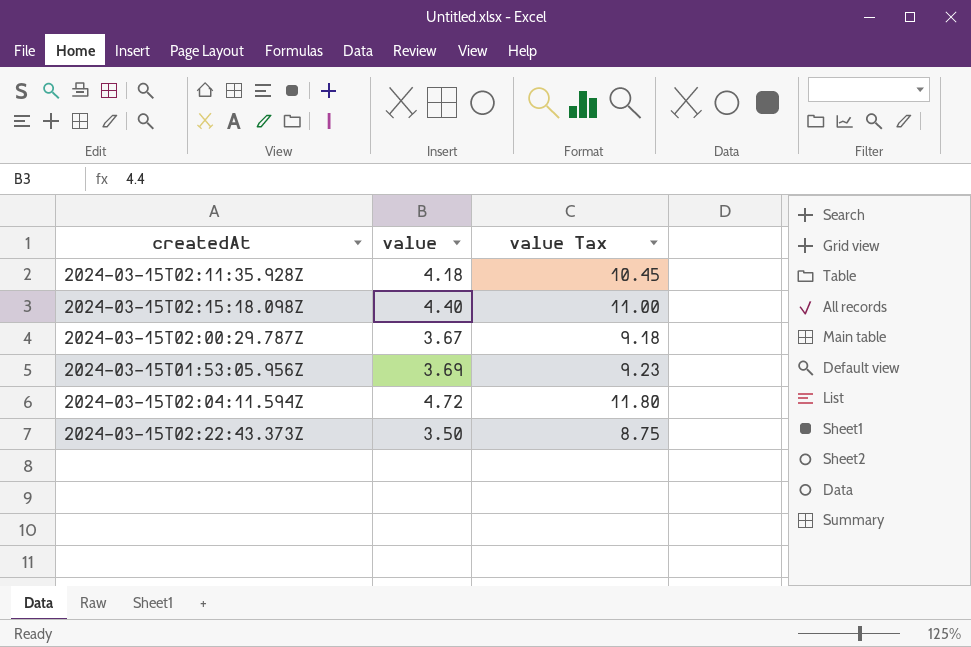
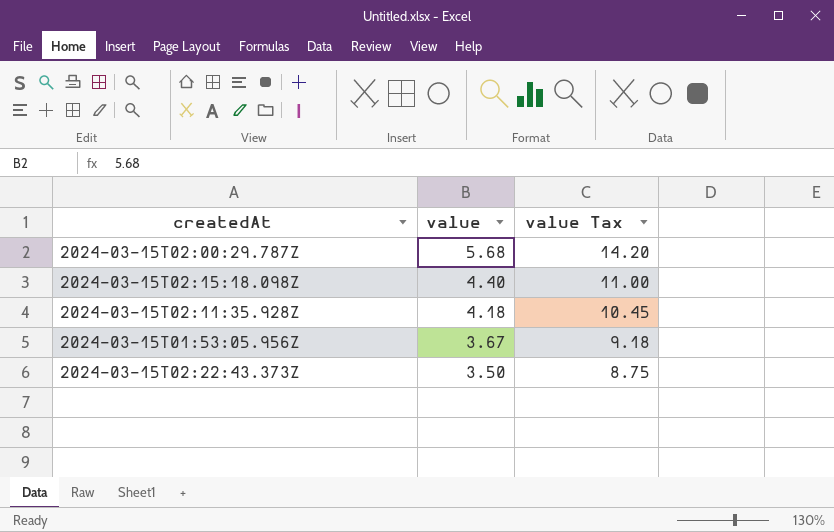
row order: none -> value descending
row 2024-03-15T02:04:11.594Z: 4.72 | 11.80 -> none
2024-03-15T02:00:29.787Z | value: 3.67 -> 5.68
2024-03-15T02:00:29.787Z | value Tax: 9.18 -> 14.20
2024-03-15T01:53:05.956Z | value: 3.69 -> 3.67
2024-03-15T01:53:05.956Z | value Tax: 9.23 -> 9.18

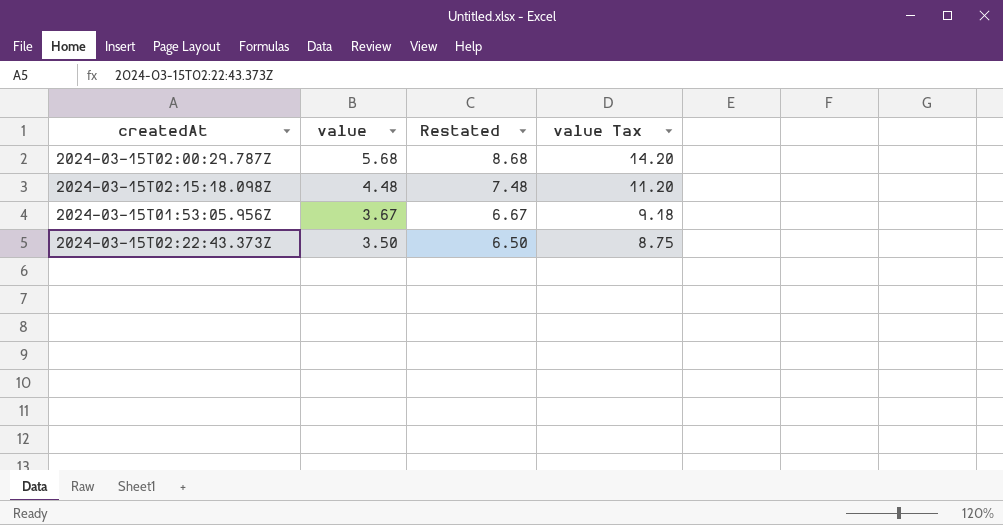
column Restated | formula: none -> [value] + 3
row 2024-03-15T02:11:35.928Z: 4.18 | 10.45 -> none
2024-03-15T02:15:18.098Z | value: 4.40 -> 4.48
2024-03-15T02:15:18.098Z | value Tax: 11.00 -> 11.20

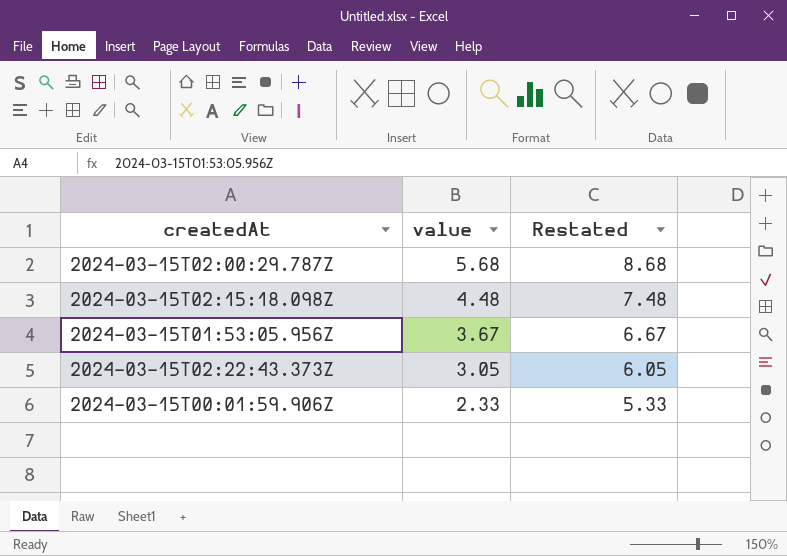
column value Tax | formula: [value] * 2.5 -> none
2024-03-15T02:22:43.373Z | value: 3.50 -> 3.05
2024-03-15T02:22:43.373Z | Restated: 6.50 -> 6.05
row 2024-03-15T00:01:59.906Z: none -> 2.33 | 5.33

